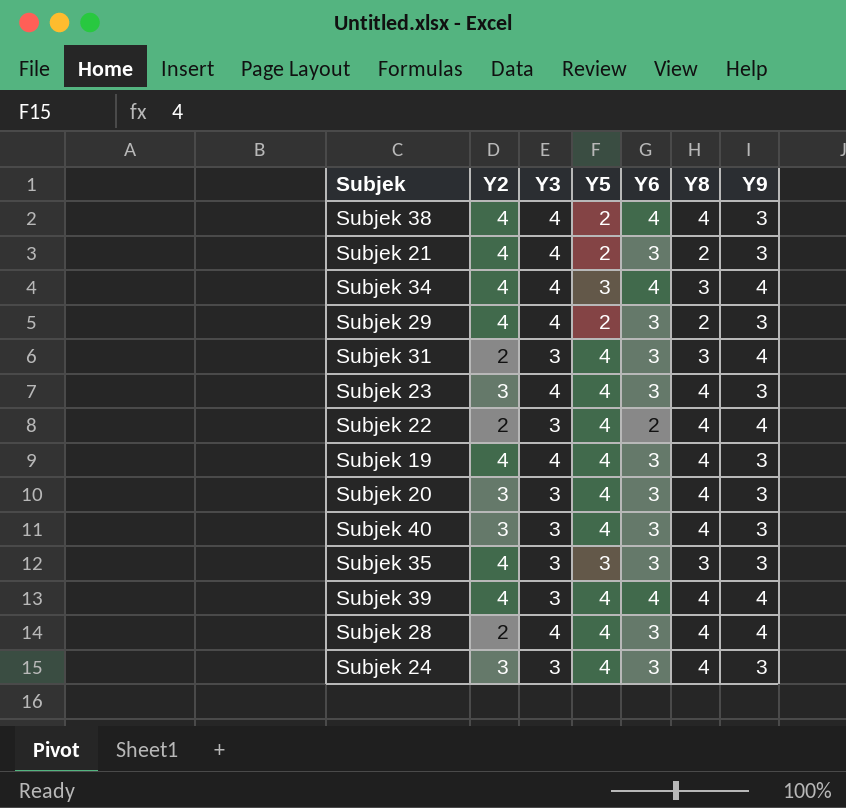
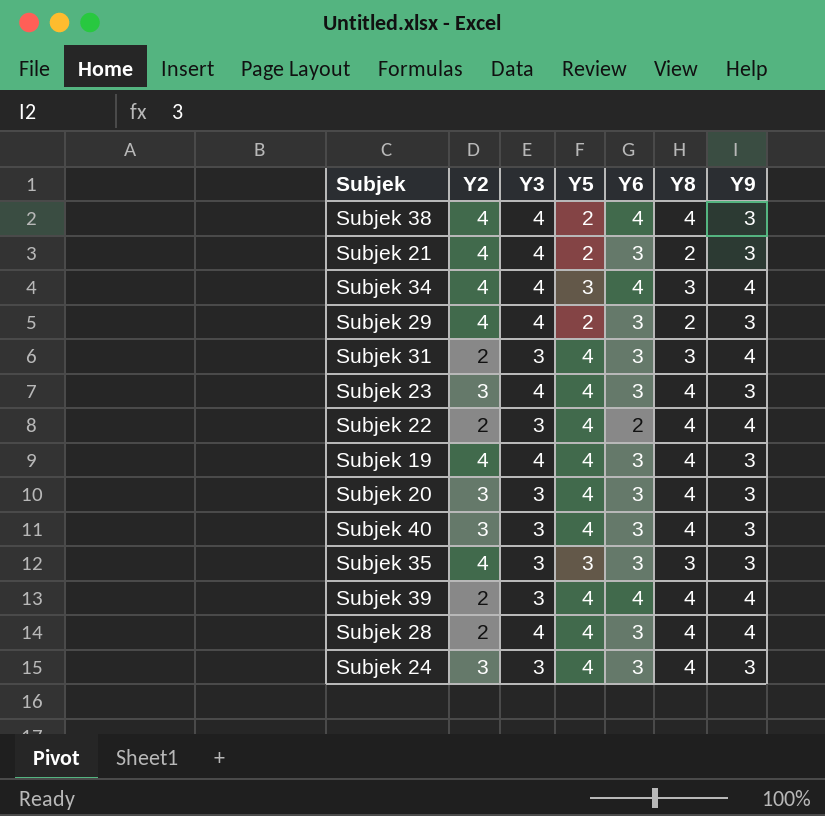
Subjek 39 | Y2: 4 -> 2

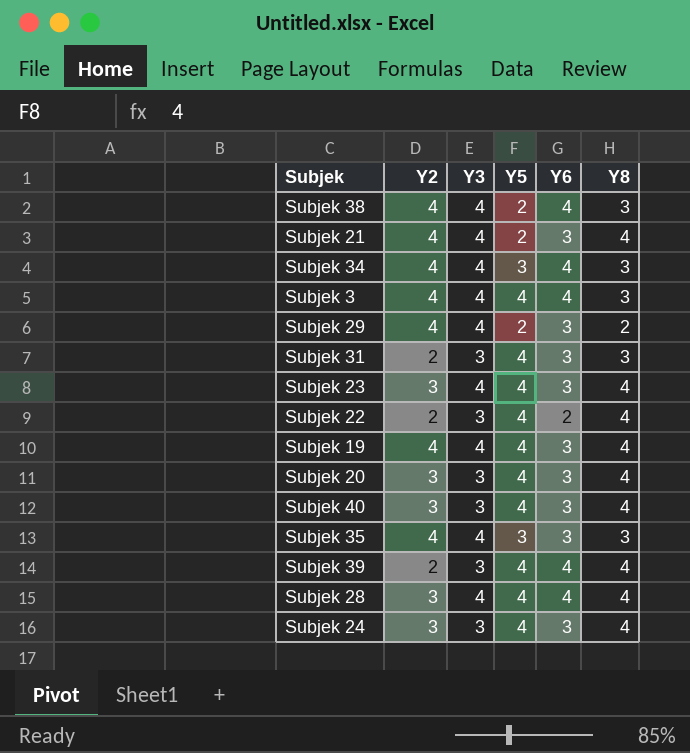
column Y9 | position: 7 -> none
Subjek 38 | Y8: 4 -> 3
Subjek 21 | Y8: 2 -> 4
row Subjek 3: none -> 4 | 4 | 4 | 4 | 3
Subjek 35 | Y3: 3 -> 4
Subjek 28 | Y2: 2 -> 3
Subjek 28 | Y6: 3 -> 4

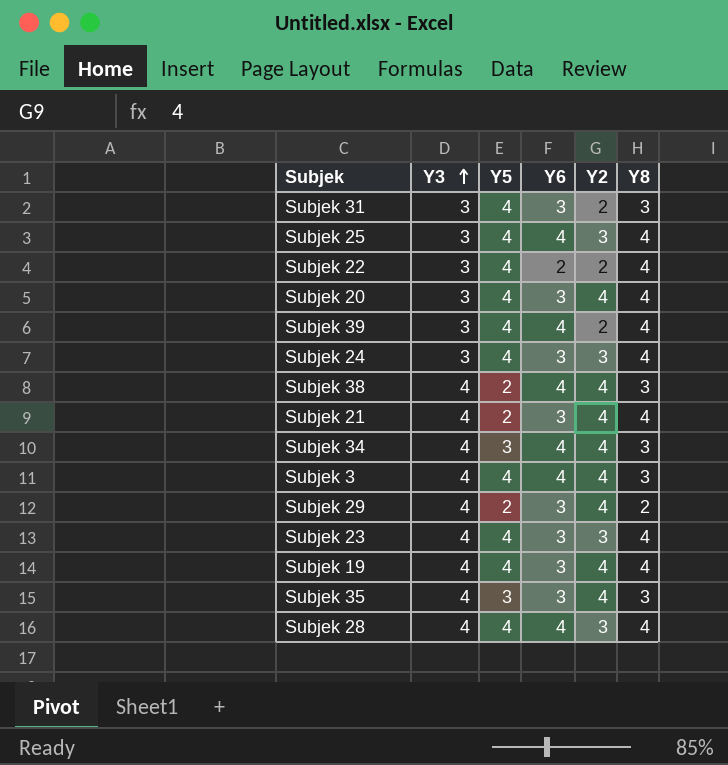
row order: none -> Y3 ascending
column Y2 | position: 2 -> 5
row Subjek 40: 3 | 3 | 4 | 3 | 4 -> none
row Subjek 25: none -> 3 | 4 | 4 | 3 | 4
Subjek 20 | Y2: 3 -> 4

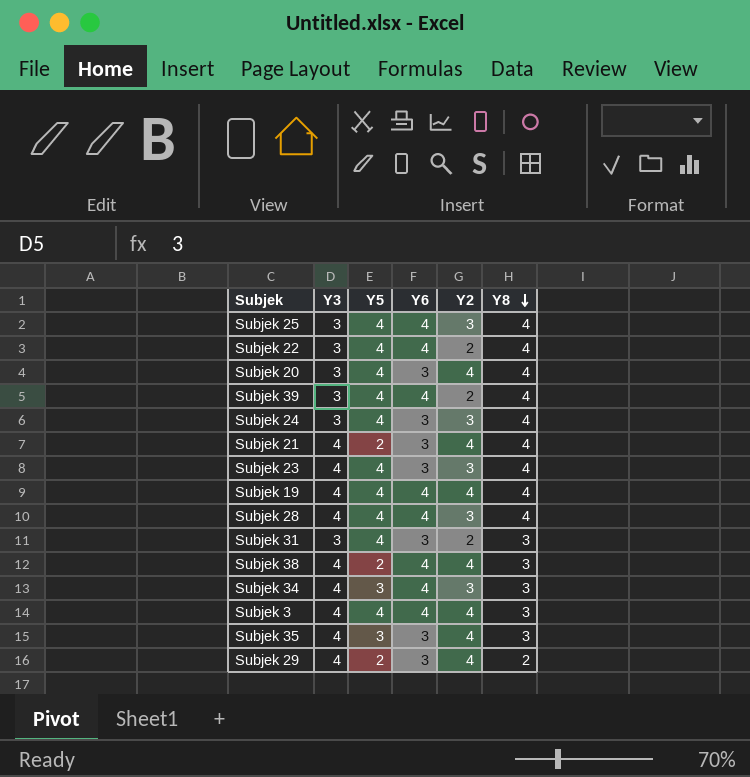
row order: Y3 ascending -> Y8 descending
Subjek 22 | Y6: 2 -> 4
Subjek 19 | Y6: 3 -> 4
Subjek 34 | Y2: 4 -> 3

